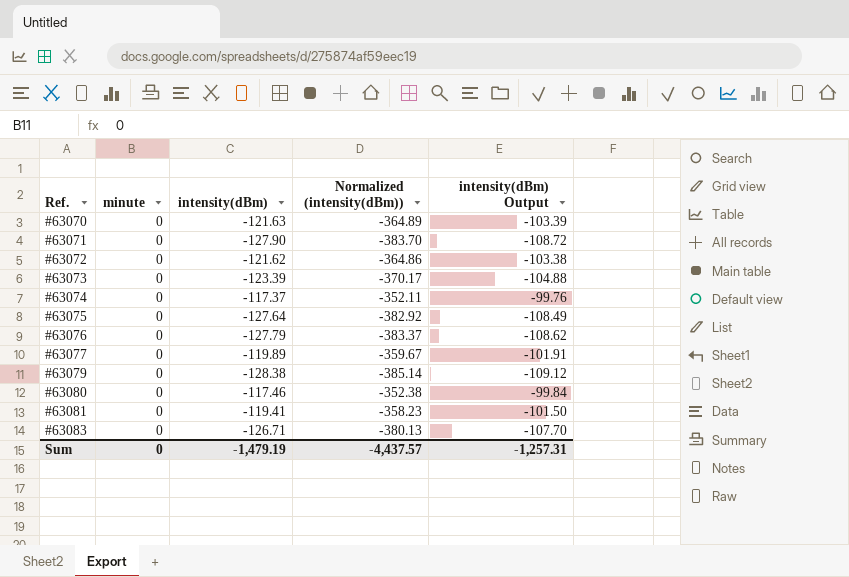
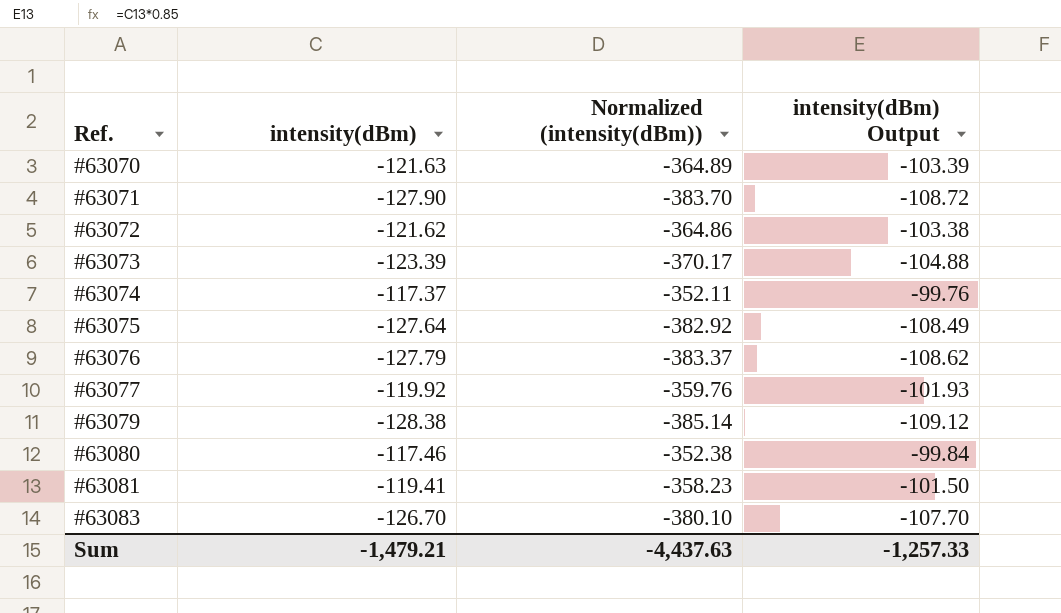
column minute | position: 2 -> none
#63077 | intensity(dBm): -119.89 -> -119.92
#63077 | Normalized (intensity(dBm)): -359.67 -> -359.76
#63077 | intensity(dBm) Output: -101.91 -> -101.93
#63083 | intensity(dBm): -126.71 -> -126.70
#63083 | Normalized (intensity(dBm)): -380.13 -> -380.10
Sum | intensity(dBm): -1,479.19 -> -1,479.21
Sum | Normalized (intensity(dBm)): -4,437.57 -> -4,437.63
Sum | intensity(dBm) Output: -1,257.31 -> -1,257.33

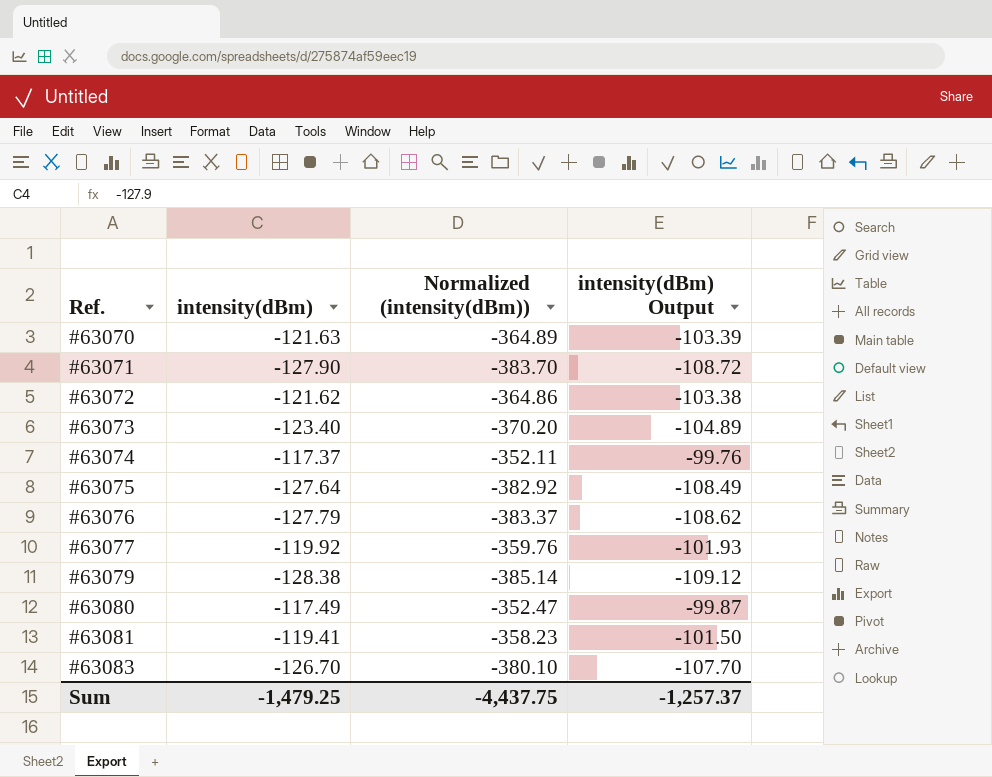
#63073 | intensity(dBm): -123.39 -> -123.40
#63073 | Normalized (intensity(dBm)): -370.17 -> -370.20
#63073 | intensity(dBm) Output: -104.88 -> -104.89
#63080 | intensity(dBm): -117.46 -> -117.49
#63080 | Normalized (intensity(dBm)): -352.38 -> -352.47
#63080 | intensity(dBm) Output: -99.84 -> -99.87
Sum | intensity(dBm): -1,479.21 -> -1,479.25
Sum | Normalized (intensity(dBm)): -4,437.63 -> -4,437.75
Sum | intensity(dBm) Output: -1,257.33 -> -1,257.37

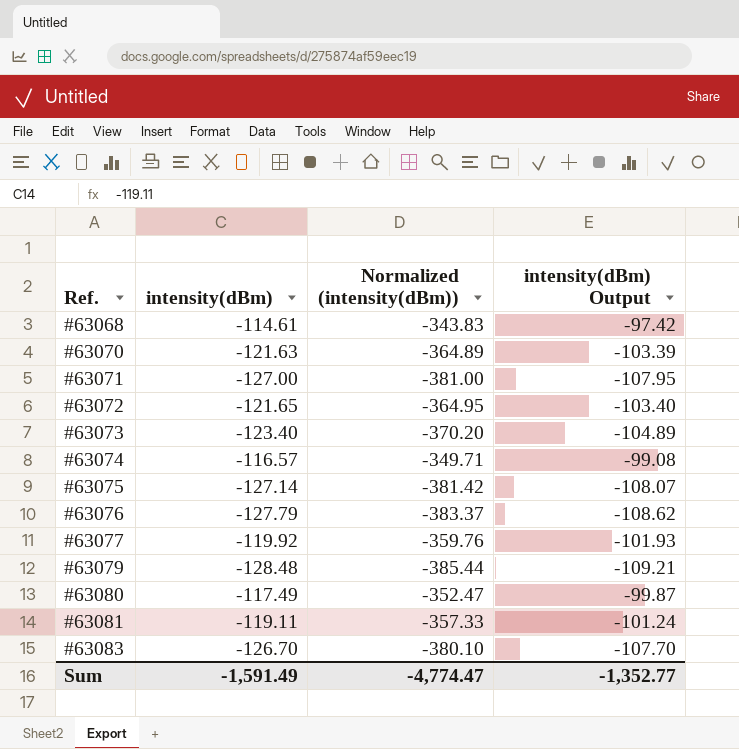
row #63068: none -> -114.61 | -343.83 | -97.42
#63071 | intensity(dBm): -127.90 -> -127.00
#63071 | Normalized (intensity(dBm)): -383.70 -> -381.00
#63071 | intensity(dBm) Output: -108.72 -> -107.95
#63072 | intensity(dBm): -121.62 -> -121.65
#63072 | Normalized (intensity(dBm)): -364.86 -> -364.95
#63072 | intensity(dBm) Output: -103.38 -> -103.40
#63074 | intensity(dBm): -117.37 -> -116.57
#63074 | Normalized (intensity(dBm)): -352.11 -> -349.71
#63074 | intensity(dBm) Output: -99.76 -> -99.08
#63075 | intensity(dBm): -127.64 -> -127.14
#63075 | Normalized (intensity(dBm)): -382.92 -> -381.42
#63075 | intensity(dBm) Output: -108.49 -> -108.07
#63079 | intensity(dBm): -128.38 -> -128.48
#63079 | Normalized (intensity(dBm)): -385.14 -> -385.44
#63079 | intensity(dBm) Output: -109.12 -> -109.21
#63081 | intensity(dBm): -119.41 -> -119.11
#63081 | Normalized (intensity(dBm)): -358.23 -> -357.33
#63081 | intensity(dBm) Output: -101.50 -> -101.24
Sum | intensity(dBm): -1,479.25 -> -1,591.49
Sum | Normalized (intensity(dBm)): -4,437.75 -> -4,774.47
Sum | intensity(dBm) Output: -1,257.37 -> -1,352.77

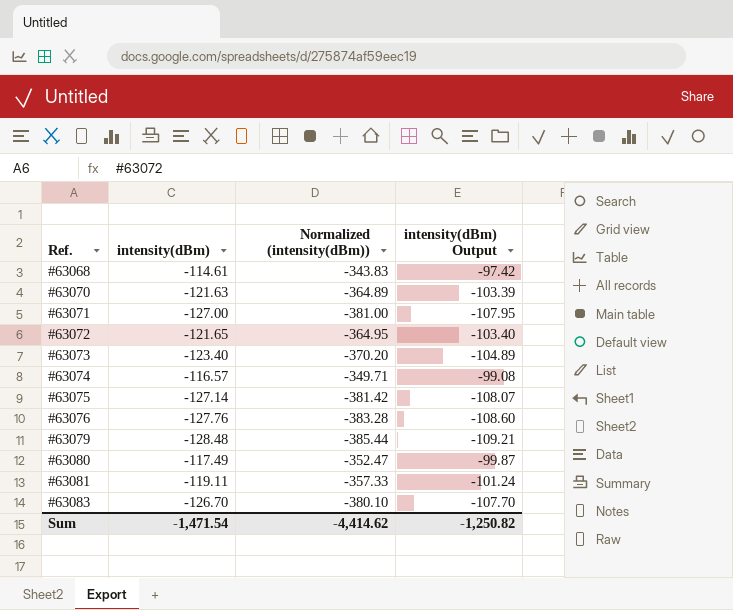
row #63077: -119.92 | -359.76 | -101.93 -> none
#63076 | intensity(dBm): -127.79 -> -127.76
#63076 | Normalized (intensity(dBm)): -383.37 -> -383.28
#63076 | intensity(dBm) Output: -108.62 -> -108.60
Sum | intensity(dBm): -1,591.49 -> -1,471.54
Sum | Normalized (intensity(dBm)): -4,774.47 -> -4,414.62
Sum | intensity(dBm) Output: -1,352.77 -> -1,250.82

